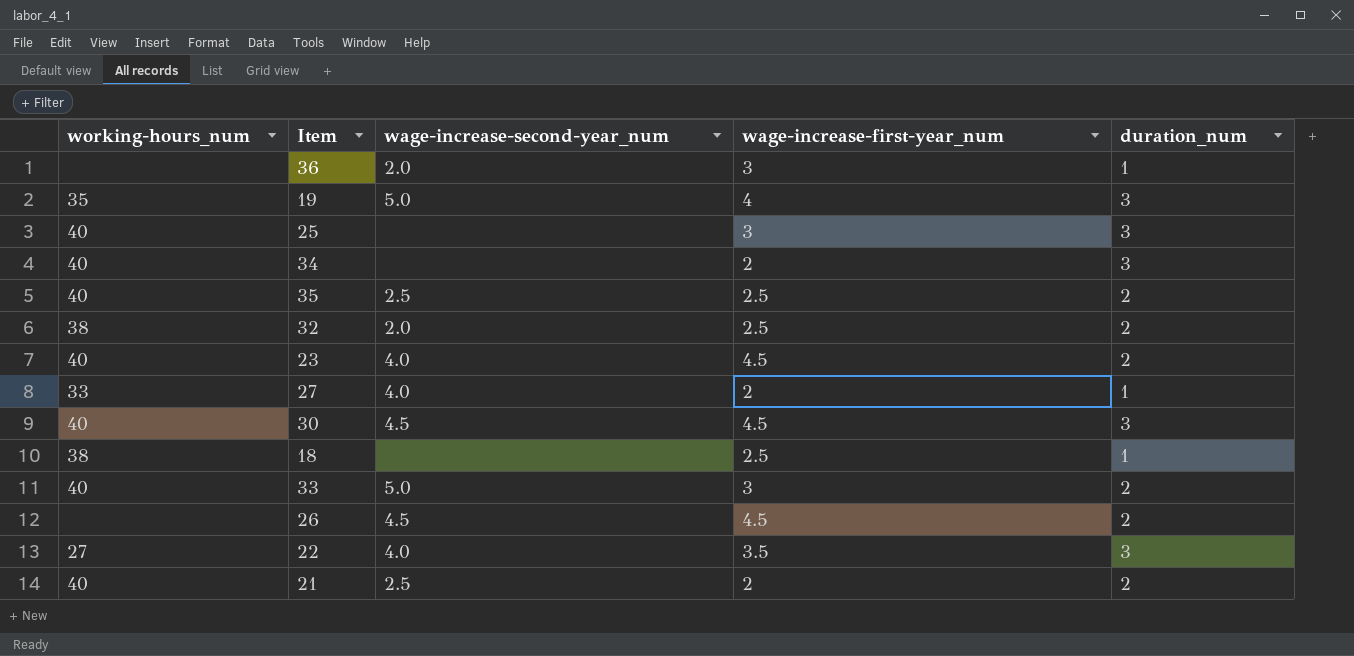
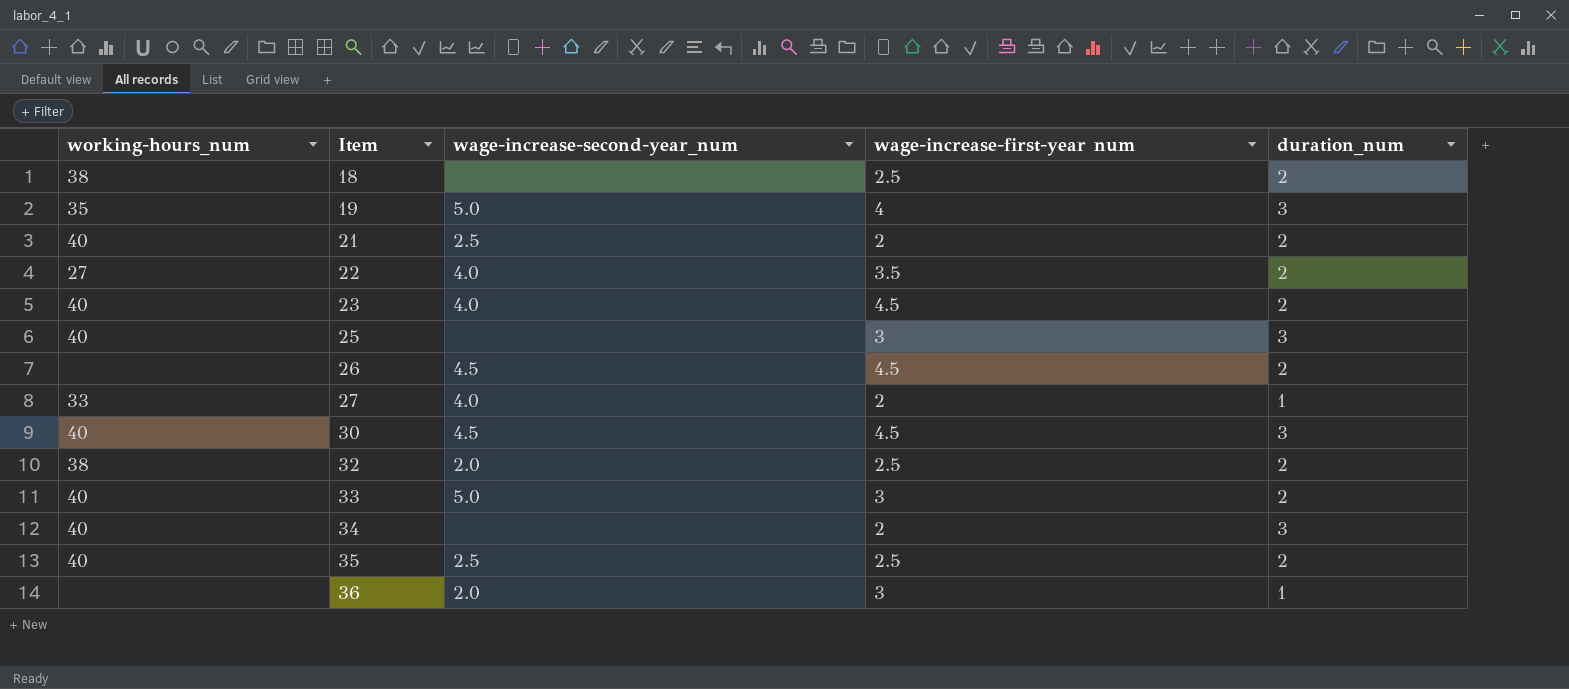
row order: none -> Item ascending
column name: wage-increase-first-year_num -> wage-increase-first-year num
18 | duration_num: 1 -> 2
22 | duration_num: 3 -> 2

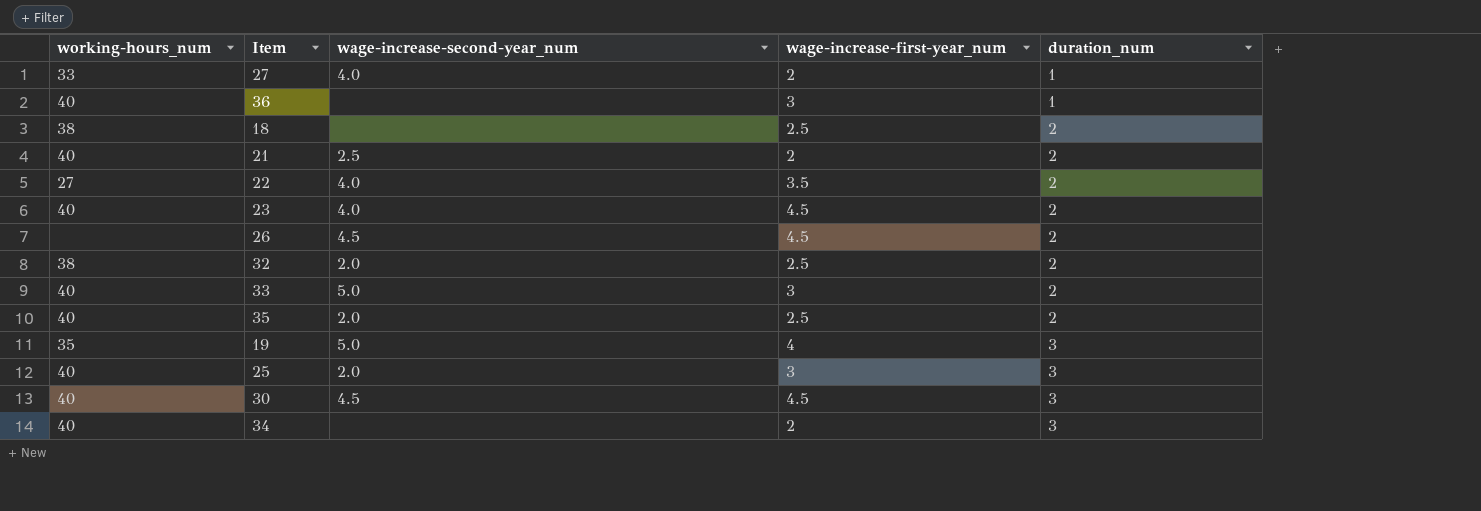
row order: Item ascending -> duration_num ascending
column name: wage-increase-first-year num -> wage-increase-first-year_num
36 | working-hours_num: none -> 40
36 | wage-increase-second-year_num: 2.0 -> none
35 | wage-increase-second-year_num: 2.5 -> 2.0
25 | wage-increase-second-year_num: none -> 2.0

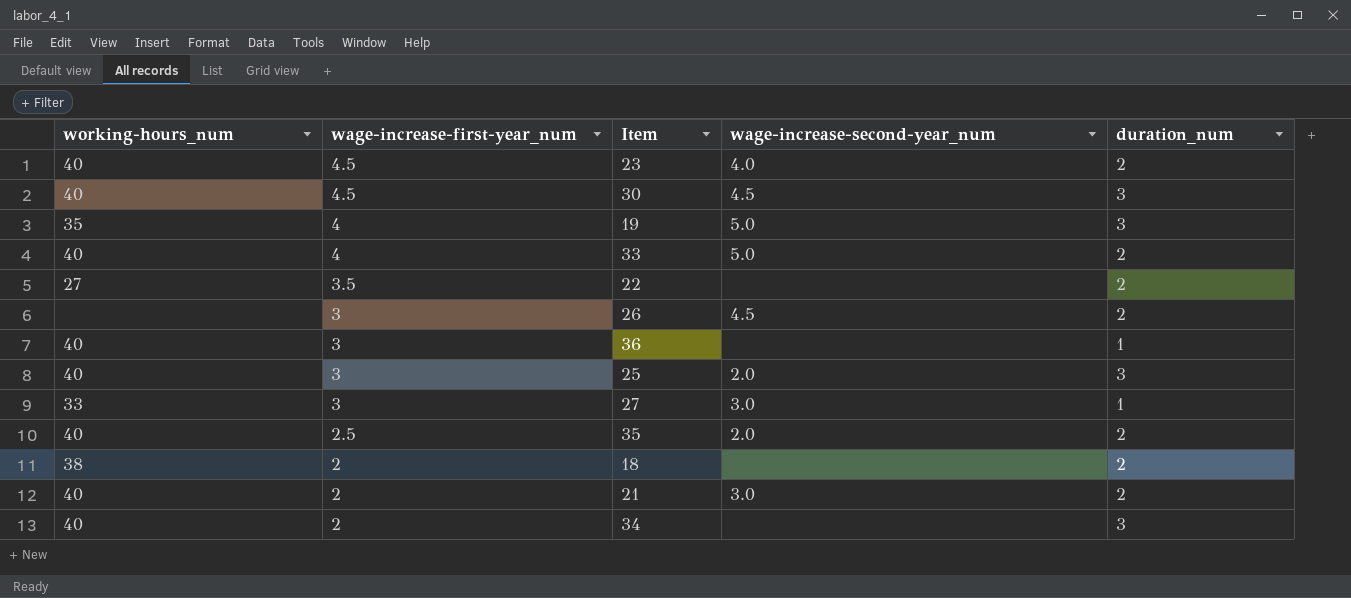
row order: duration_num ascending -> wage-increase-first-year_num descending
column wage-increase-first-year_num | position: 4 -> 2
row 32: 38 | 2.0 | 2.5 | 2 -> none
33 | wage-increase-first-year_num: 3 -> 4
22 | wage-increase-second-year_num: 4.0 -> none
26 | wage-increase-first-year_num: 4.5 -> 3
27 | wage-increase-first-year_num: 2 -> 3
27 | wage-increase-second-year_num: 4.0 -> 3.0
18 | wage-increase-first-year_num: 2.5 -> 2
21 | wage-increase-second-year_num: 2.5 -> 3.0

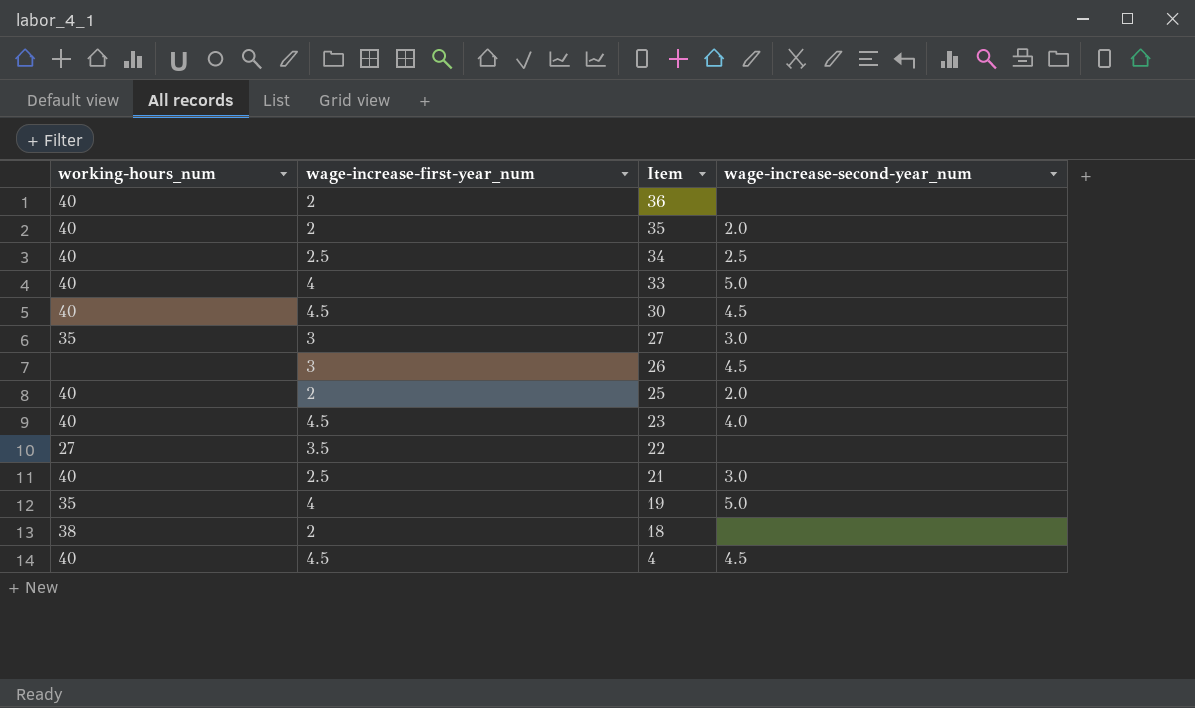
row order: wage-increase-first-year_num descending -> Item descending
column duration_num | position: 5 -> none
36 | wage-increase-first-year_num: 3 -> 2
35 | wage-increase-first-year_num: 2.5 -> 2
34 | wage-increase-first-year_num: 2 -> 2.5
34 | wage-increase-second-year_num: none -> 2.5
27 | working-hours_num: 33 -> 35
25 | wage-increase-first-year_num: 3 -> 2
21 | wage-increase-first-year_num: 2 -> 2.5
row 4: none -> 40 | 4.5 | 4.5

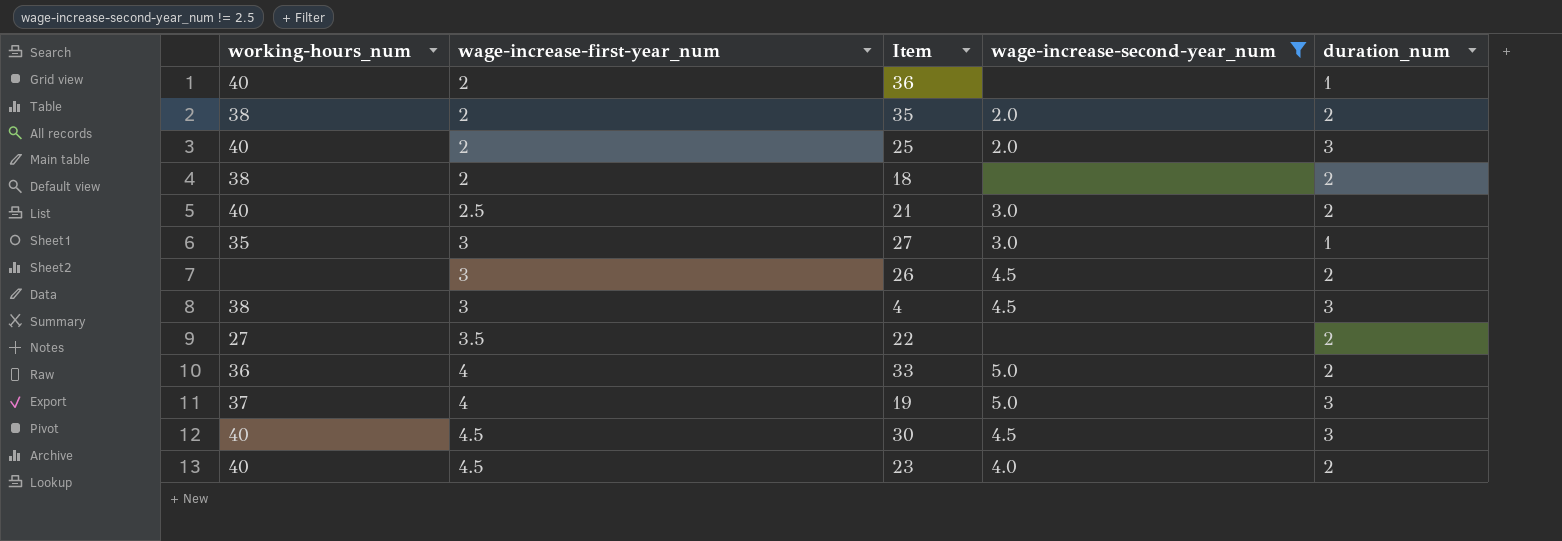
filter: none -> wage-increase-second-year_num != 2.5
row order: Item descending -> wage-increase-first-year_num ascending
column duration_num | position: none -> 5
35 | working-hours_num: 40 -> 38
4 | working-hours_num: 40 -> 38
4 | wage-increase-first-year_num: 4.5 -> 3
33 | working-hours_num: 40 -> 36
19 | working-hours_num: 35 -> 37

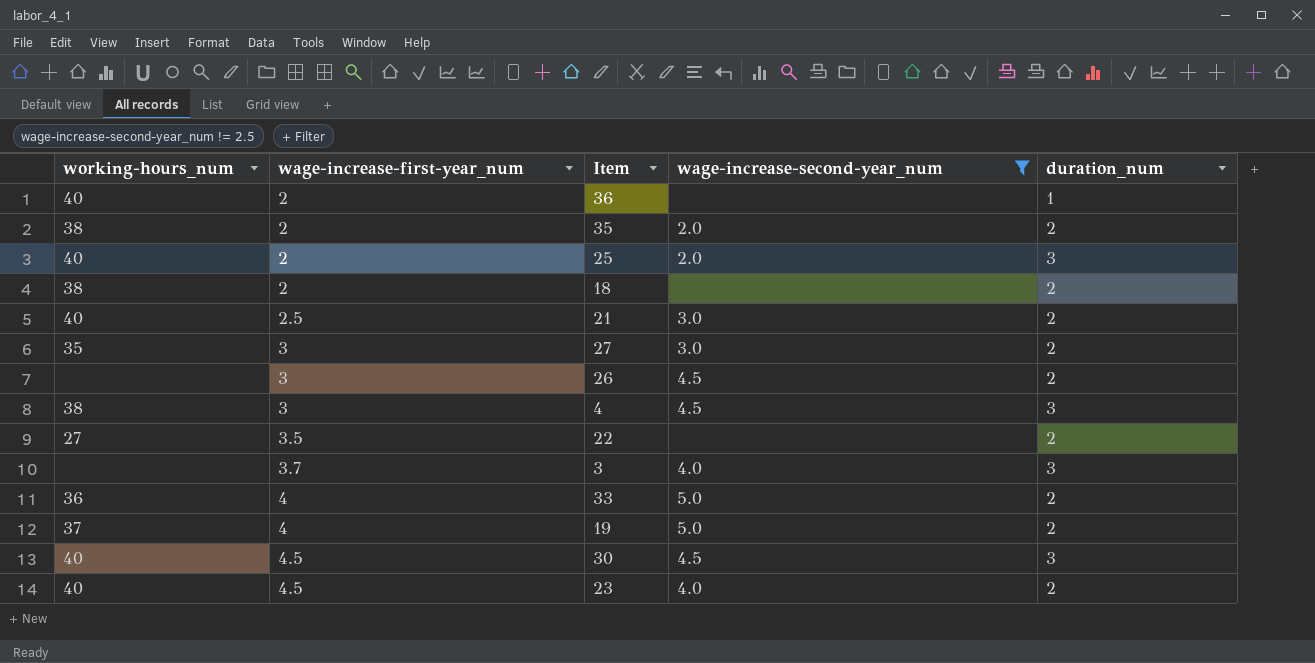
27 | duration_num: 1 -> 2
row 3: none -> none | 3.7 | 4.0 | 3
19 | duration_num: 3 -> 2

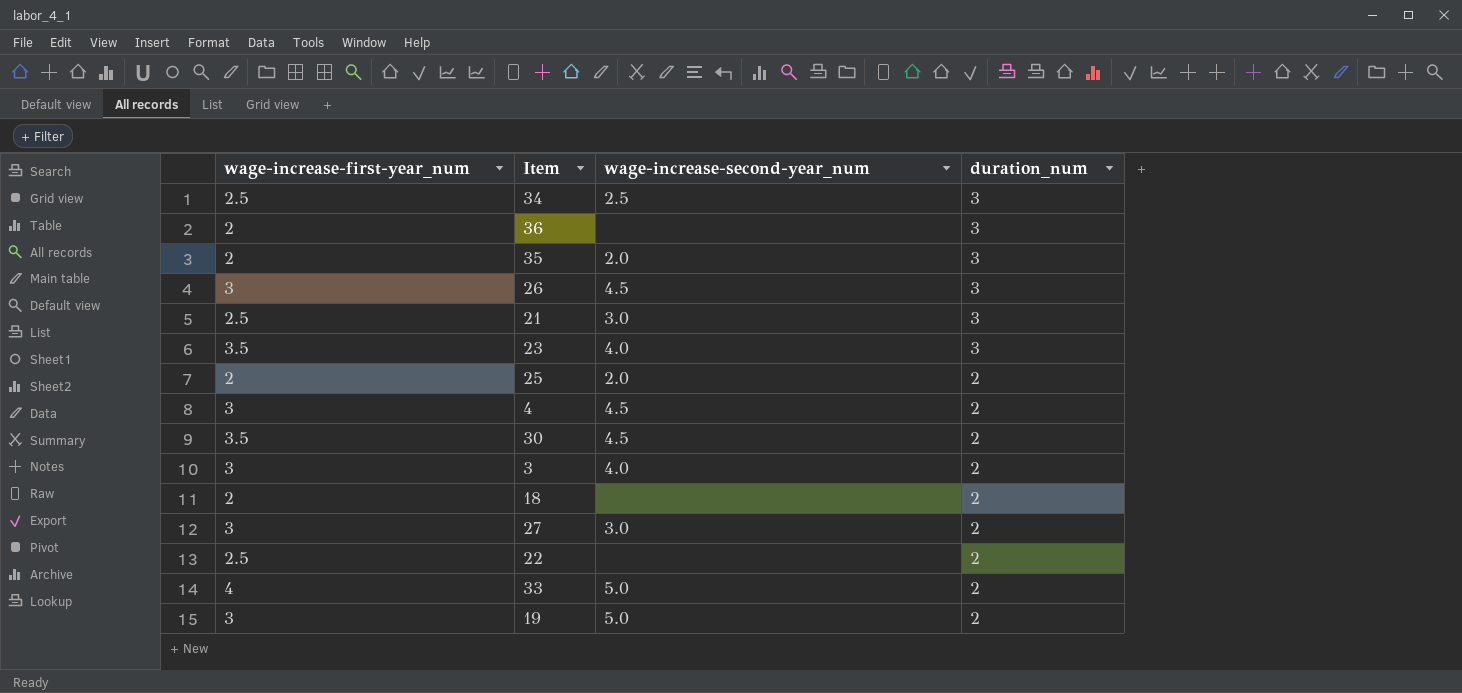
filter: wage-increase-second-year_num != 2.5 -> none
row order: wage-increase-first-year_num ascending -> duration_num descending
column working-hours_num | position: 1 -> none
36 | duration_num: 1 -> 3
35 | duration_num: 2 -> 3
26 | duration_num: 2 -> 3
21 | duration_num: 2 -> 3
23 | wage-increase-first-year_num: 4.5 -> 3.5
23 | duration_num: 2 -> 3
25 | duration_num: 3 -> 2
4 | duration_num: 3 -> 2
30 | wage-increase-first-year_num: 4.5 -> 3.5
30 | duration_num: 3 -> 2
3 | wage-increase-first-year_num: 3.7 -> 3
3 | duration_num: 3 -> 2
22 | wage-increase-first-year_num: 3.5 -> 2.5
19 | wage-increase-first-year_num: 4 -> 3

